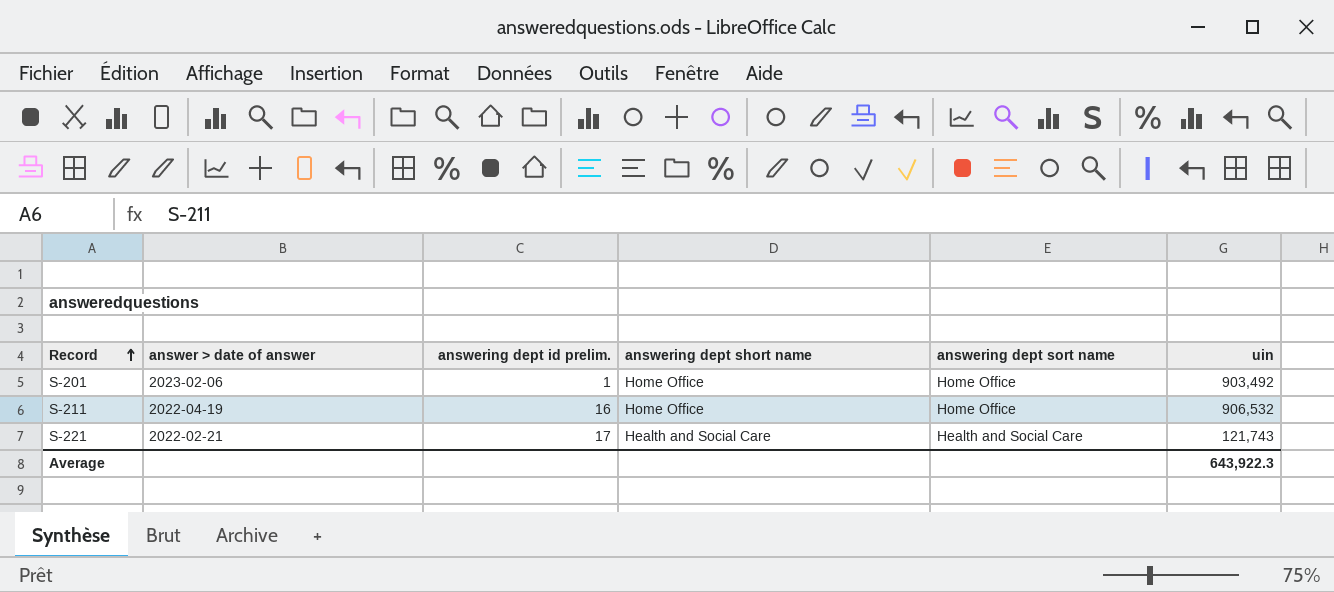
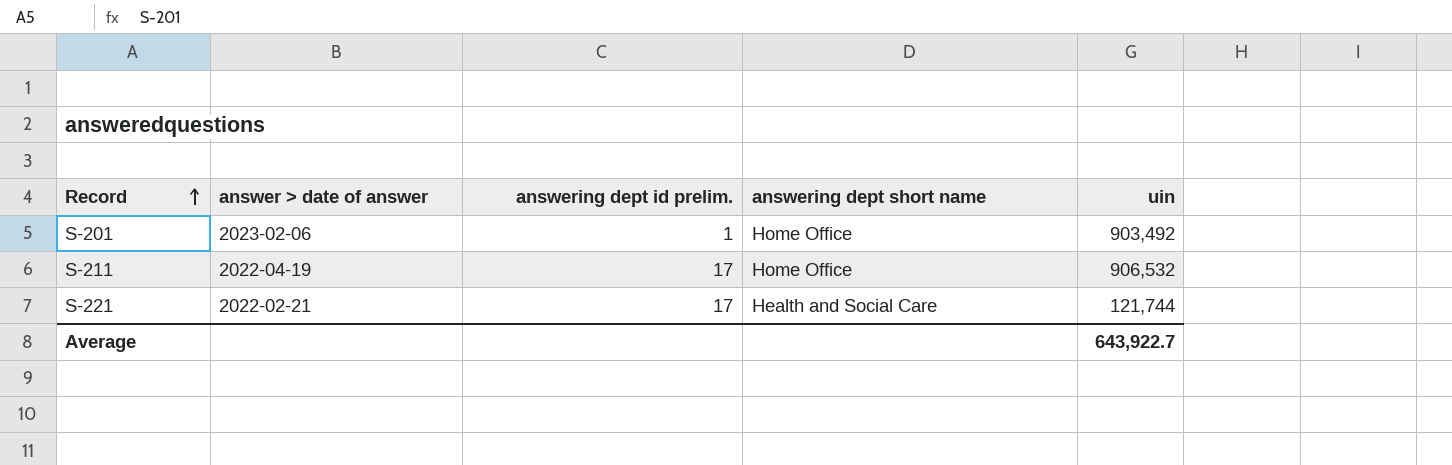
column answering dept sort name | position: 5 -> none
S-211 | answering dept id prelim.: 16 -> 17
S-221 | uin: 121,743 -> 121,744
Average | uin: 643,922.3 -> 643,922.7

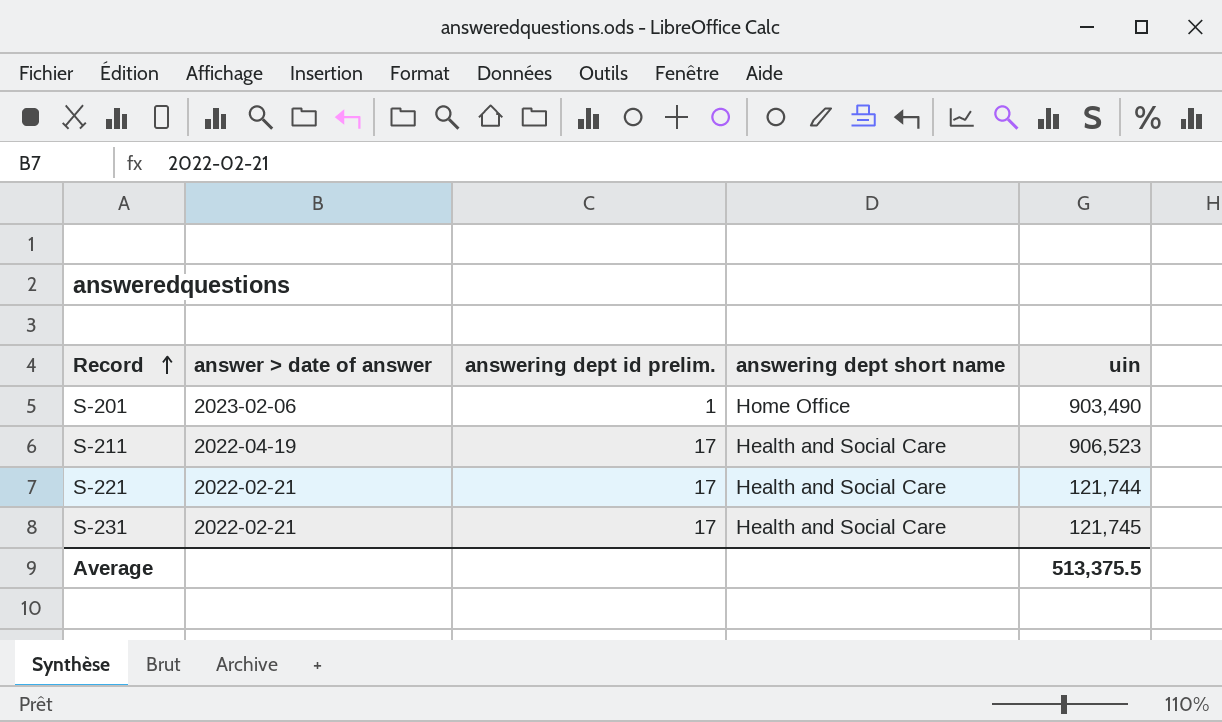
S-201 | uin: 903,492 -> 903,490
S-211 | answering dept short name: Home Office -> Health and Social Care
S-211 | uin: 906,532 -> 906,523
row S-231: none -> 2022-02-21 | 17 | Health and Social Care | 121,745
Average | uin: 643,922.7 -> 513,375.5

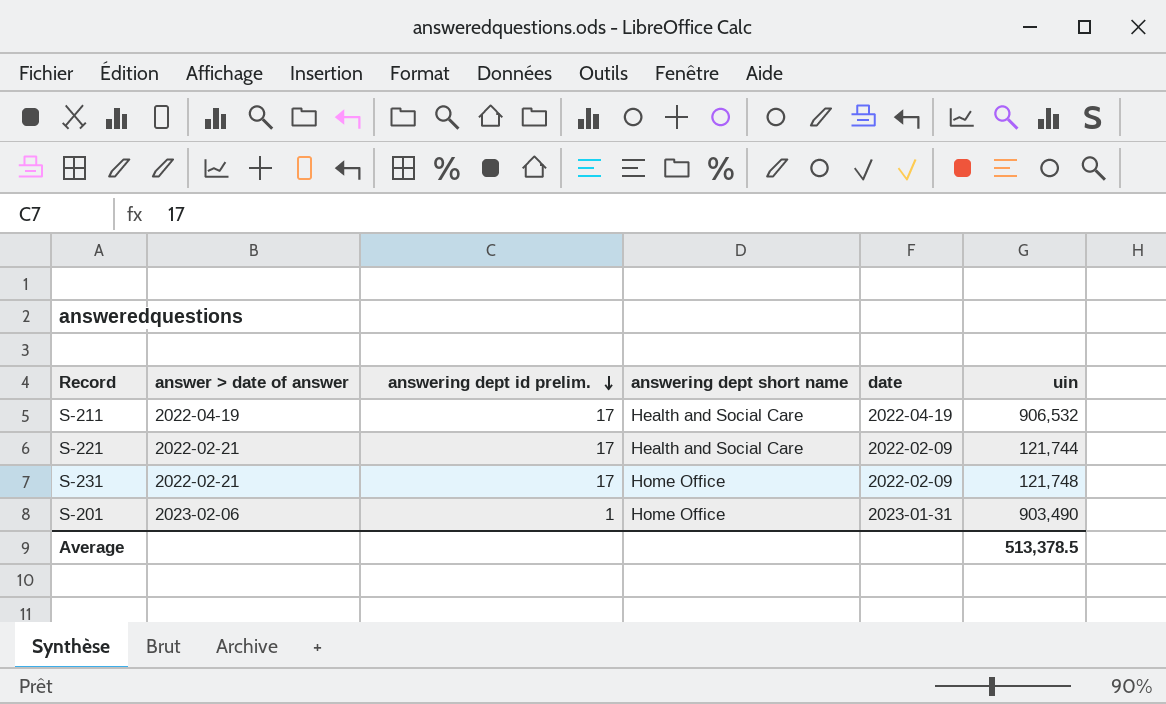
row order: Record ascending -> answering dept id prelim. descending
column date | position: none -> 5
S-211 | uin: 906,523 -> 906,532
S-231 | answering dept short name: Health and Social Care -> Home Office
S-231 | uin: 121,745 -> 121,748
Average | uin: 513,375.5 -> 513,378.5

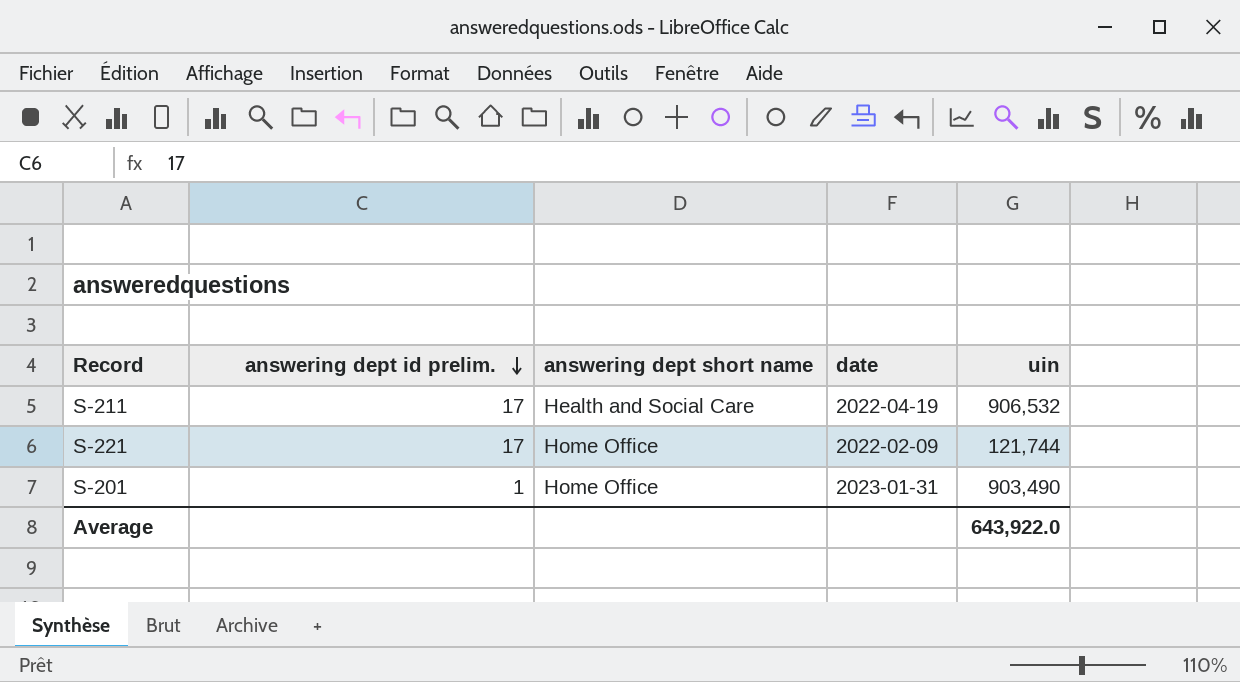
column answer > date of answer | position: 2 -> none
row S-231: 2022-02-21 | 17 | Home Office | 2022-02-09 | 121,748 -> none
S-221 | answering dept short name: Health and Social Care -> Home Office
Average | uin: 513,378.5 -> 643,922.0

